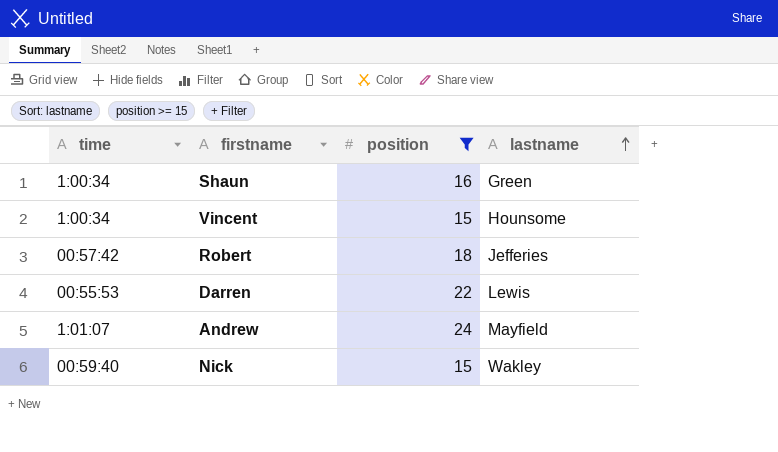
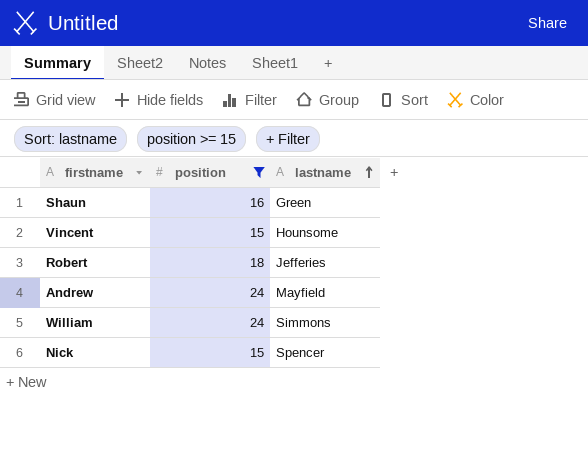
column time | position: 1 -> none
row Darren: 00:55:53 | 22 | Lewis -> none
row William: none -> 24 | Simmons
Nick | lastname: Wakley -> Spencer

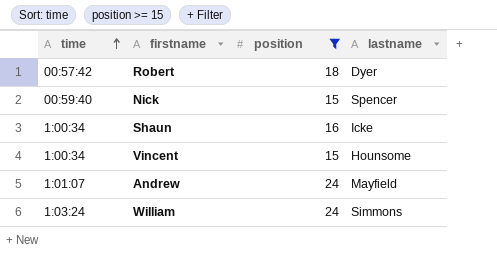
row order: lastname ascending -> time ascending
column time | position: none -> 1
Robert | lastname: Jefferies -> Dyer
Shaun | lastname: Green -> Icke

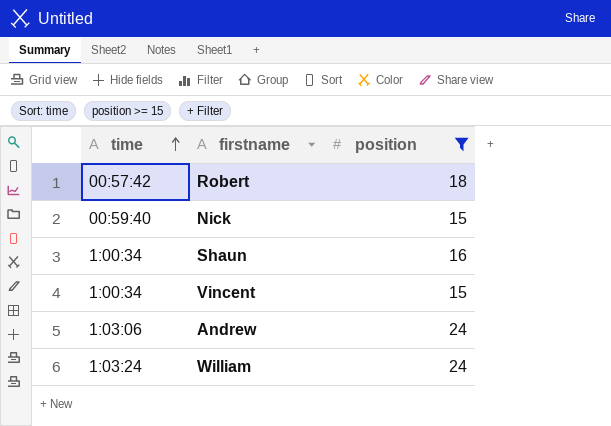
column lastname | position: 4 -> none
Andrew | time: 1:01:07 -> 1:03:06

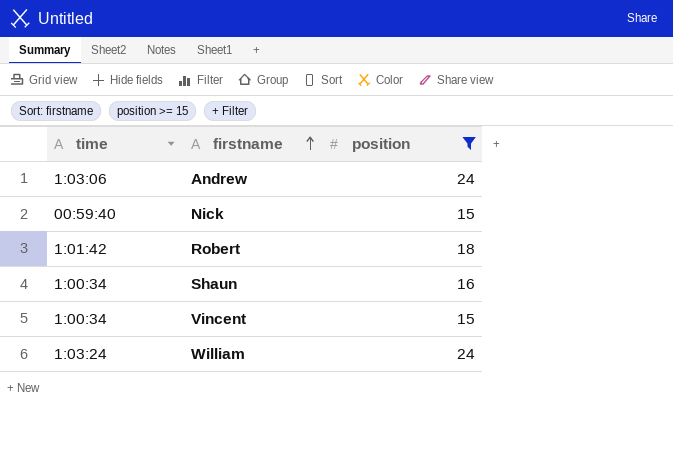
row order: time ascending -> firstname ascending
Robert | time: 00:57:42 -> 1:01:42

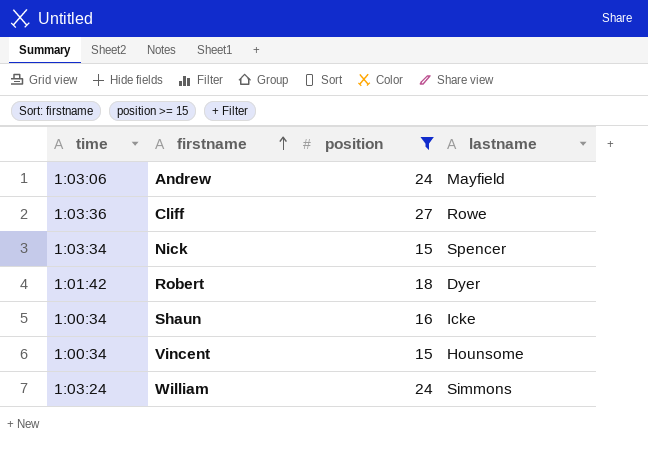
column lastname | position: none -> 4
row Cliff: none -> 1:03:36 | 27 | Rowe
Nick | time: 00:59:40 -> 1:03:34

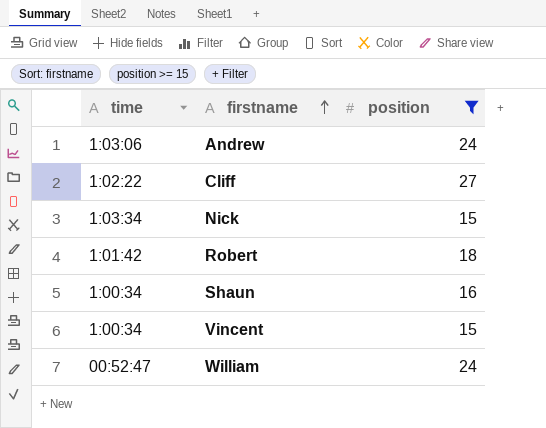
column lastname | position: 4 -> none
Cliff | time: 1:03:36 -> 1:02:22
William | time: 1:03:24 -> 00:52:47

